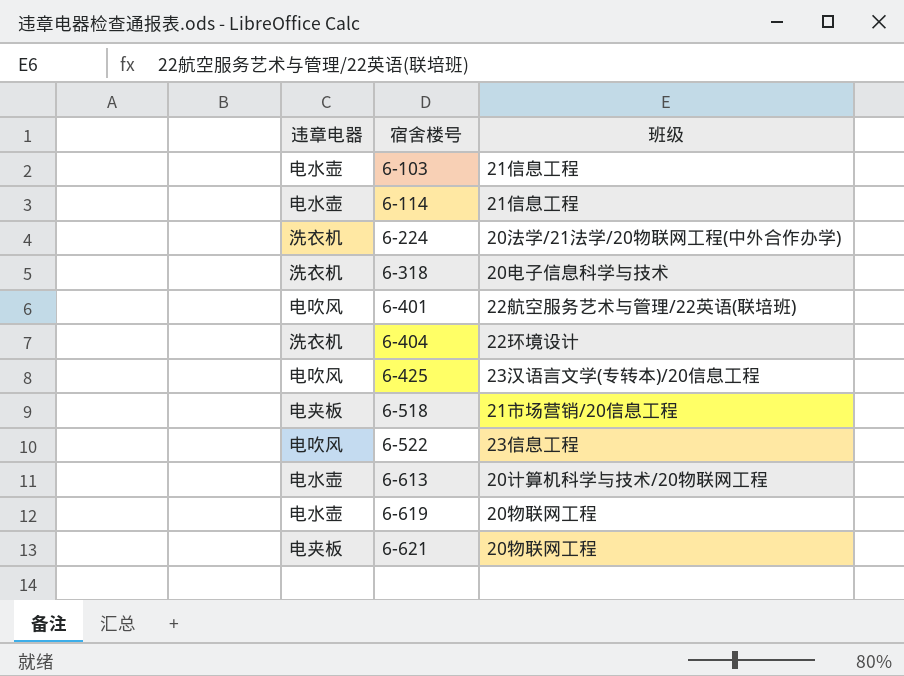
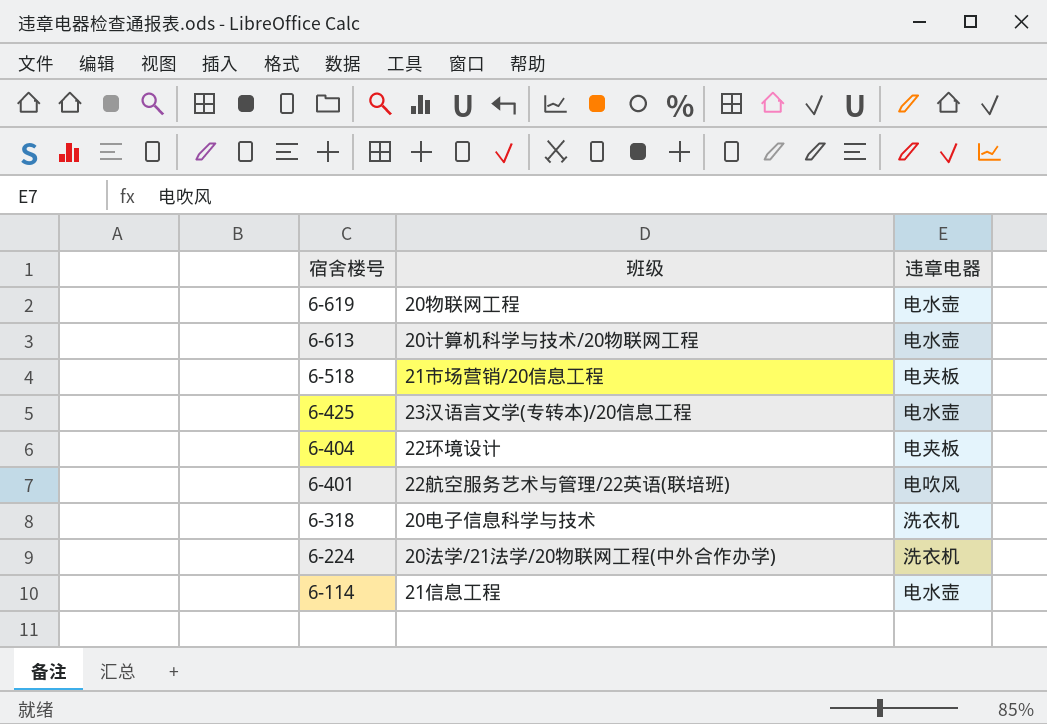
row order: 宿舍楼号 ascending -> 宿舍楼号 descending
column 违章电器 | position: 1 -> 3
row 6-103: 电水壶 | 21信息工程 -> none
row 6-522: 电吹风 | 23信息工程 -> none
row 6-621: 电夹板 | 20物联网工程 -> none
6-425 | 违章电器: 电吹风 -> 电水壶
6-404 | 违章电器: 洗衣机 -> 电夹板

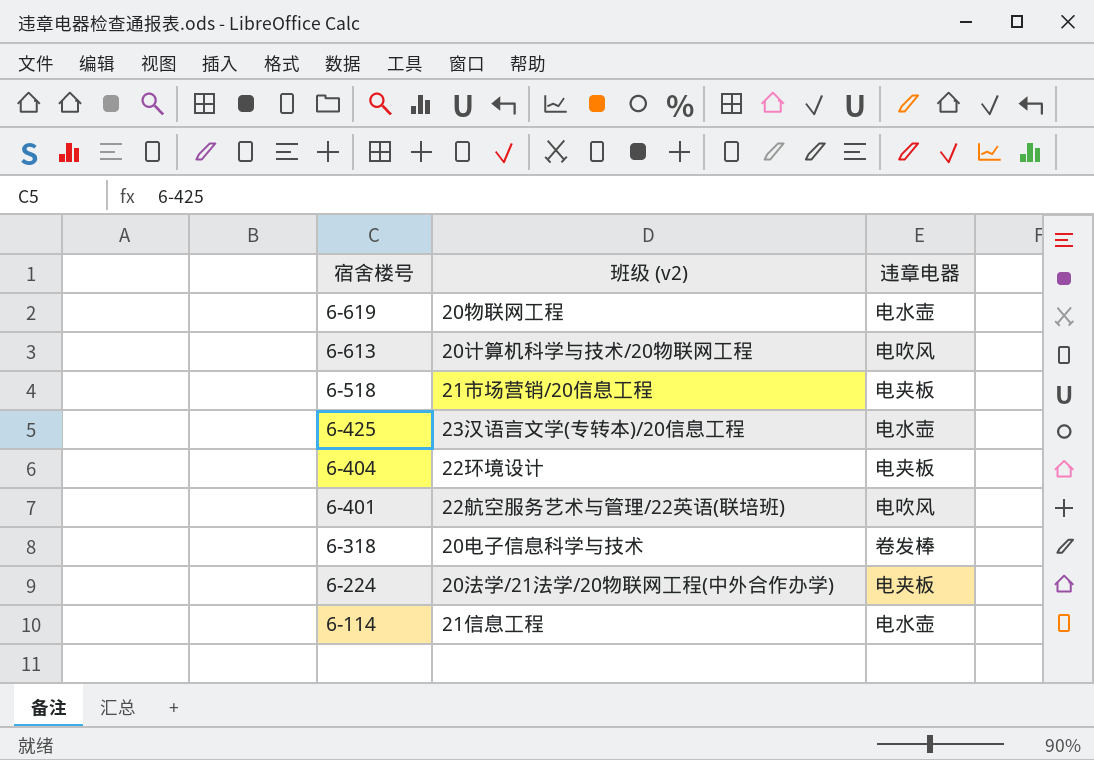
column name: 班级 -> 班级 (v2)
6-613 | 违章电器: 电水壶 -> 电吹风
6-318 | 违章电器: 洗衣机 -> 卷发棒
6-224 | 违章电器: 洗衣机 -> 电夹板

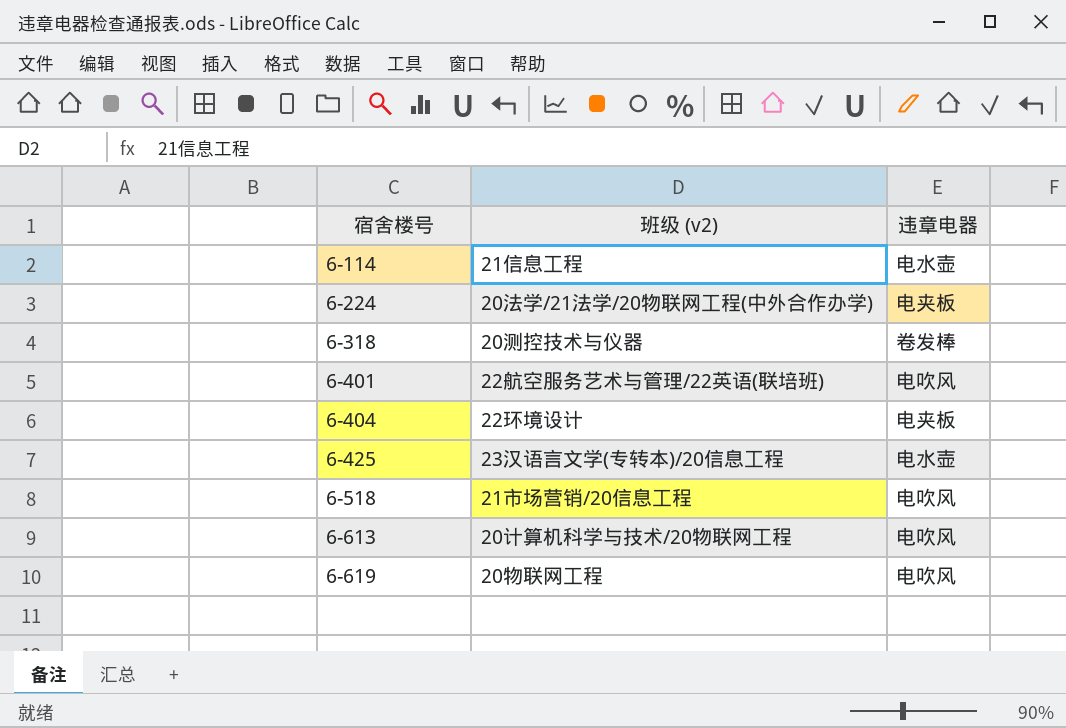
row order: 宿舍楼号 descending -> 宿舍楼号 ascending
6-318 | 班级 (v2): 20电子信息科学与技术 -> 20测控技术与仪器
6-518 | 违章电器: 电夹板 -> 电吹风
6-619 | 违章电器: 电水壶 -> 电吹风

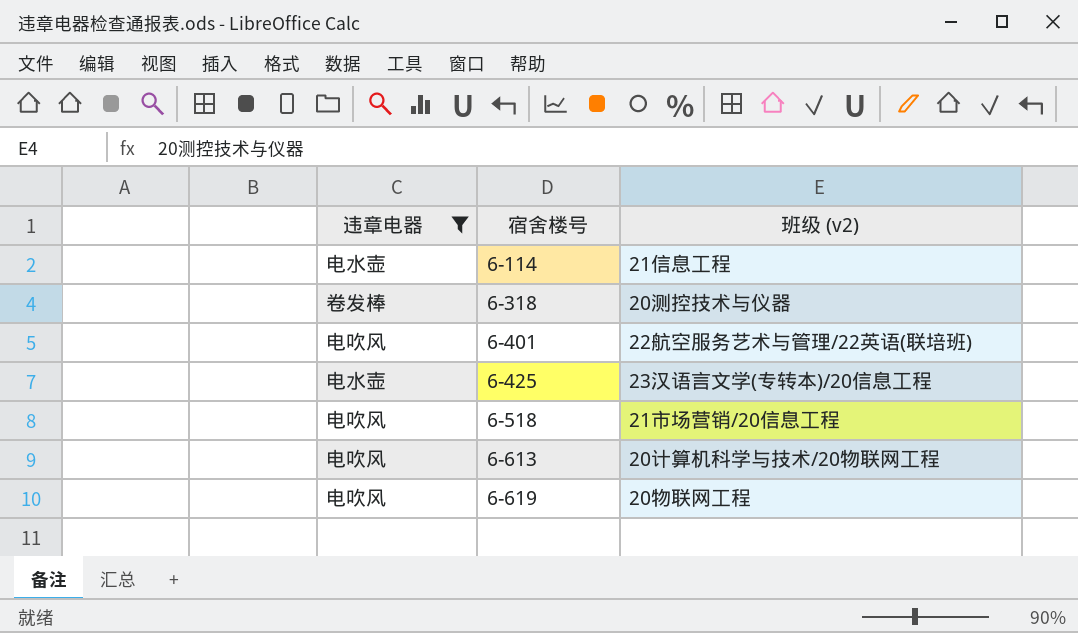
filter: none -> 违章电器 != 电夹板
column 违章电器 | position: 3 -> 1

